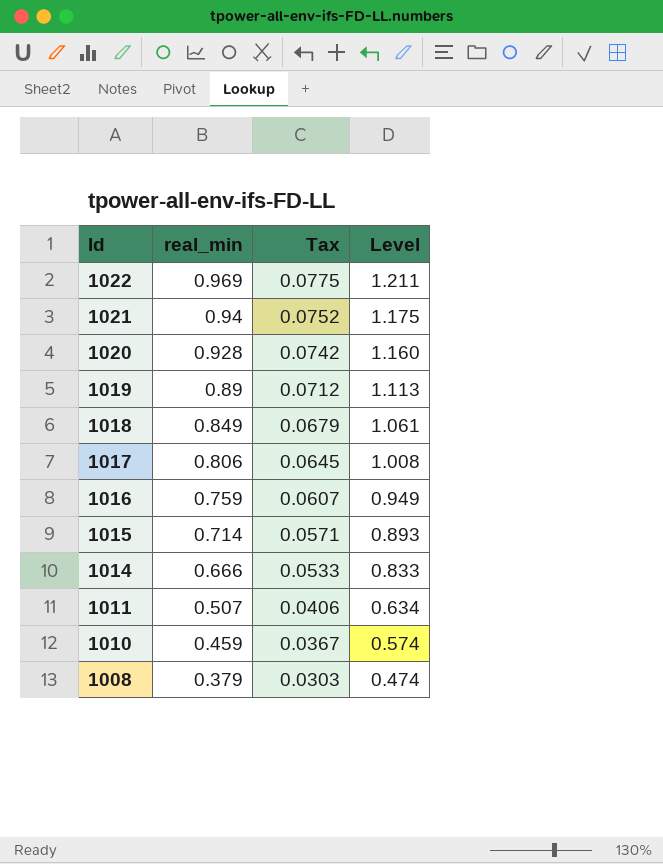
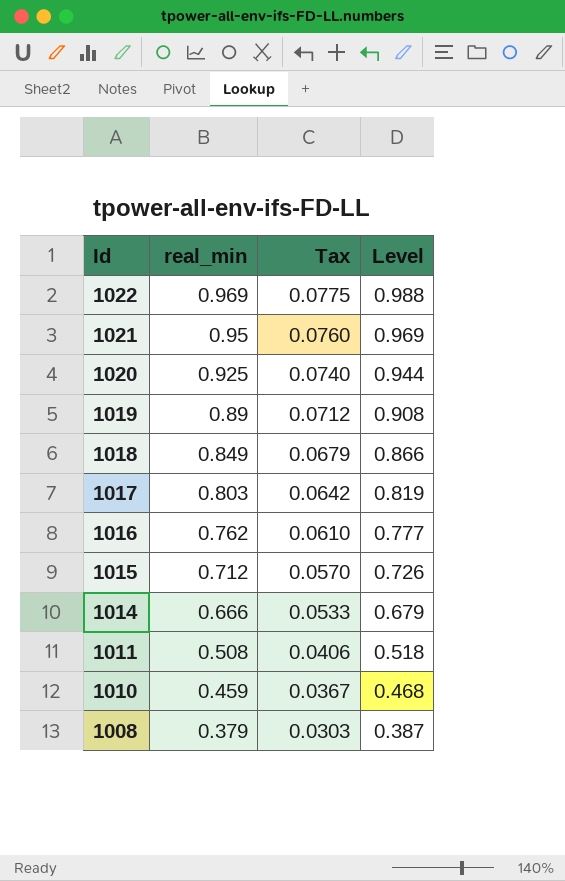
column Level | formula: [real_min] * 1.25 -> [real_min] * 1.02
1021 | real_min: 0.94 -> 0.95
1021 | Tax: 0.0752 -> 0.0760
1020 | real_min: 0.928 -> 0.925
1020 | Tax: 0.0742 -> 0.0740
1017 | real_min: 0.806 -> 0.803
1017 | Tax: 0.0645 -> 0.0642
1016 | real_min: 0.759 -> 0.762
1016 | Tax: 0.0607 -> 0.0610
1015 | real_min: 0.714 -> 0.712
1015 | Tax: 0.0571 -> 0.0570
1011 | real_min: 0.507 -> 0.508

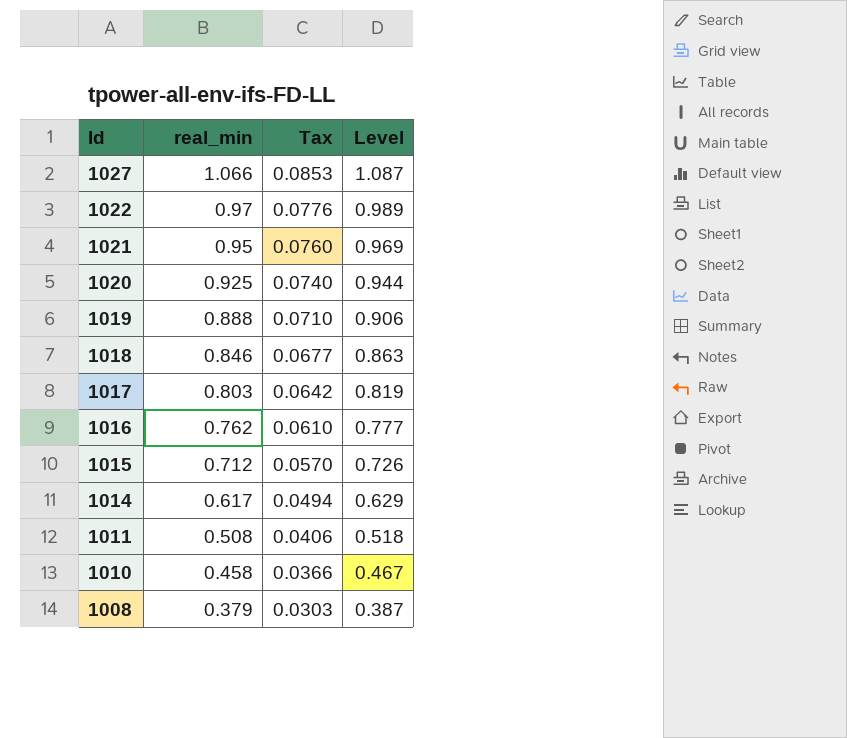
row 1027: none -> 1.066 | 0.0853 | 1.087
1022 | real_min: 0.969 -> 0.97
1022 | Tax: 0.0775 -> 0.0776
1022 | Level: 0.988 -> 0.989
1019 | real_min: 0.89 -> 0.888
1019 | Tax: 0.0712 -> 0.0710
1019 | Level: 0.908 -> 0.906
1018 | real_min: 0.849 -> 0.846
1018 | Tax: 0.0679 -> 0.0677
1018 | Level: 0.866 -> 0.863
1014 | real_min: 0.666 -> 0.617
1014 | Tax: 0.0533 -> 0.0494
1014 | Level: 0.679 -> 0.629
1010 | real_min: 0.459 -> 0.458
1010 | Tax: 0.0367 -> 0.0366
1010 | Level: 0.468 -> 0.467

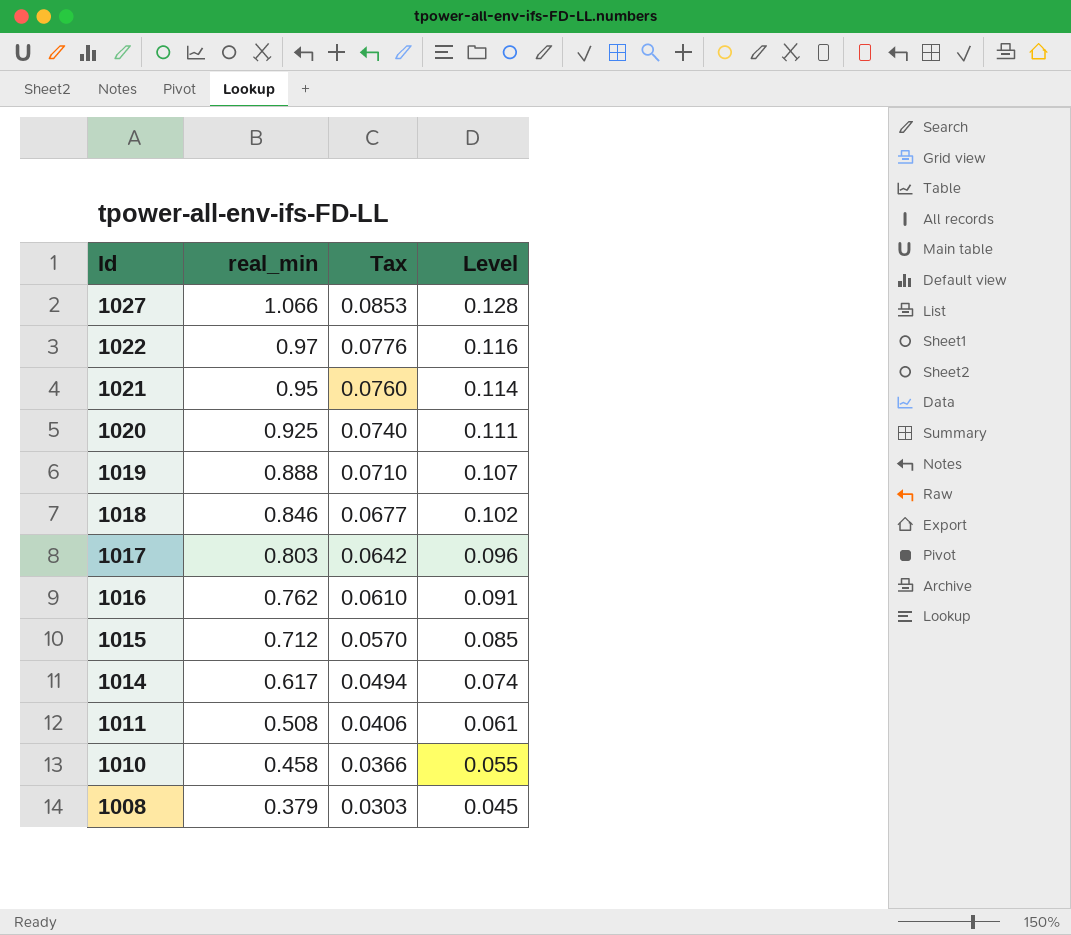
column Level | formula: [real_min] * 1.02 -> [real_min] * 0.12

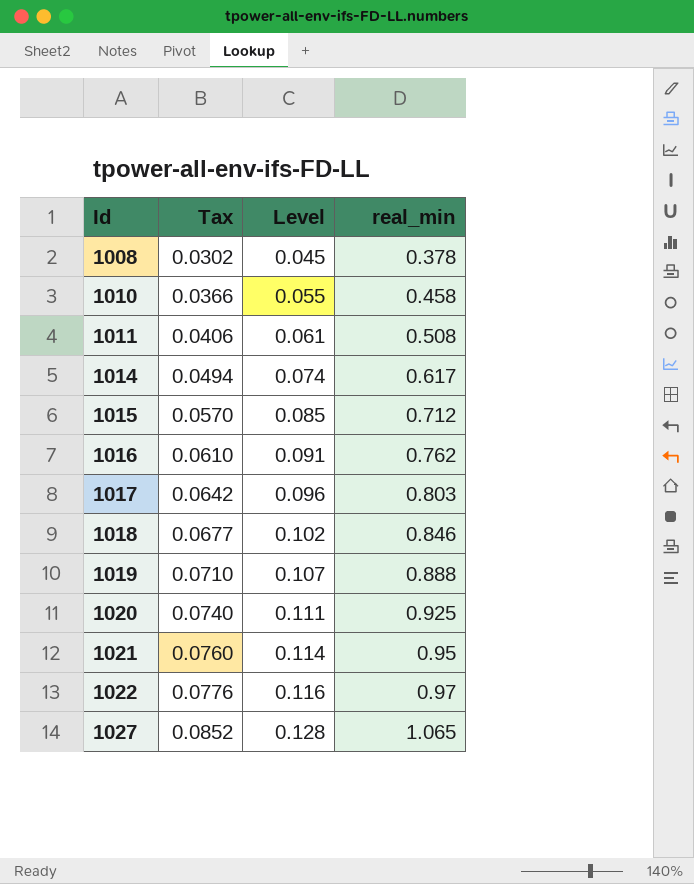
row order: Id descending -> Id ascending
column real_min | position: 2 -> 4
1008 | Tax: 0.0303 -> 0.0302
1008 | real_min: 0.379 -> 0.378
1027 | Tax: 0.0853 -> 0.0852
1027 | real_min: 1.066 -> 1.065

